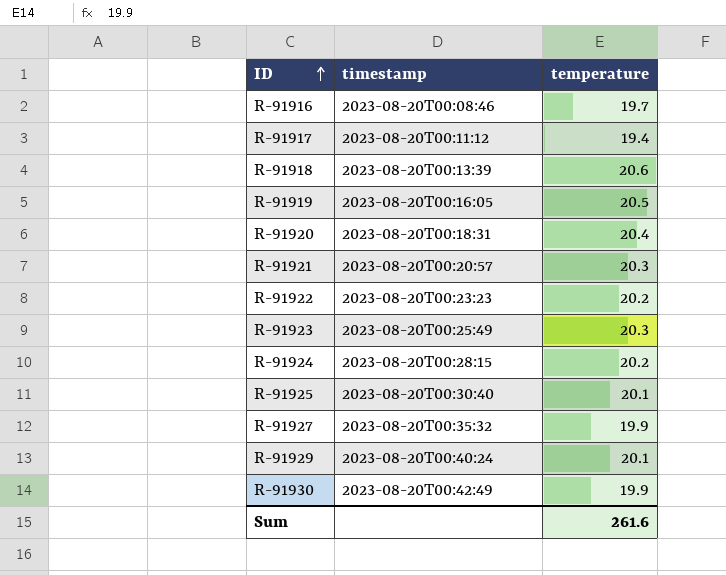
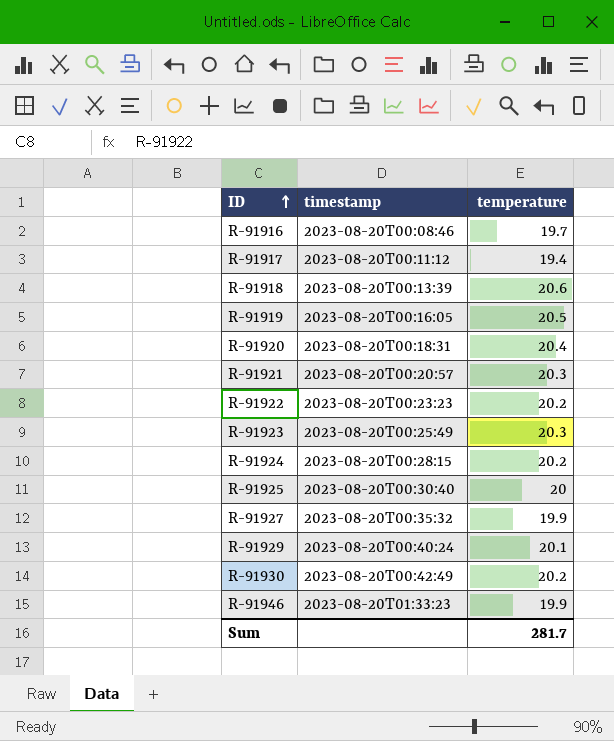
R-91925 | temperature: 20.1 -> 20
R-91930 | temperature: 19.9 -> 20.2
row R-91946: none -> 2023-08-20T01:33:23 | 19.9
Sum | temperature: 261.6 -> 281.7

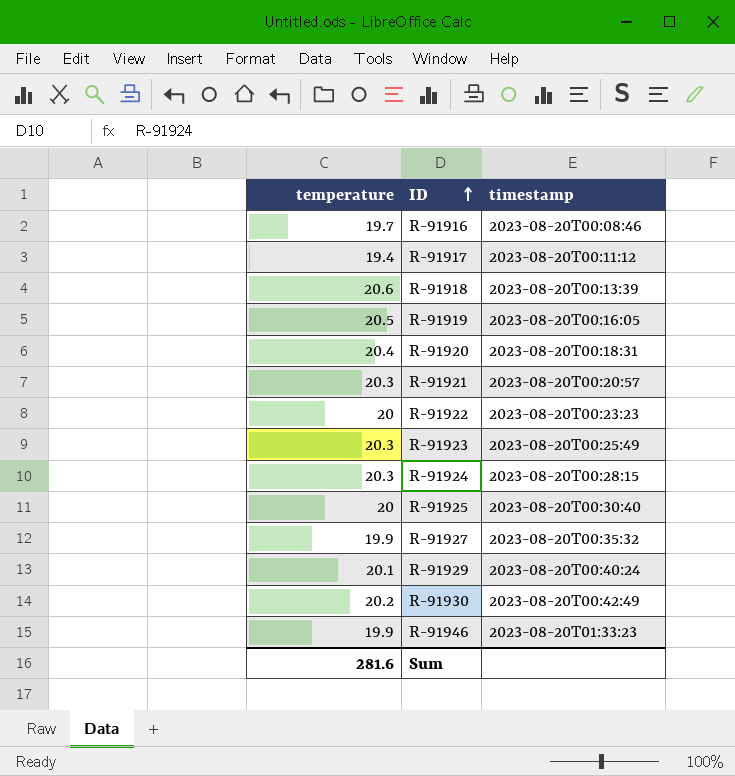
column temperature | position: 3 -> 1
R-91922 | temperature: 20.2 -> 20
R-91924 | temperature: 20.2 -> 20.3
Sum | temperature: 281.7 -> 281.6

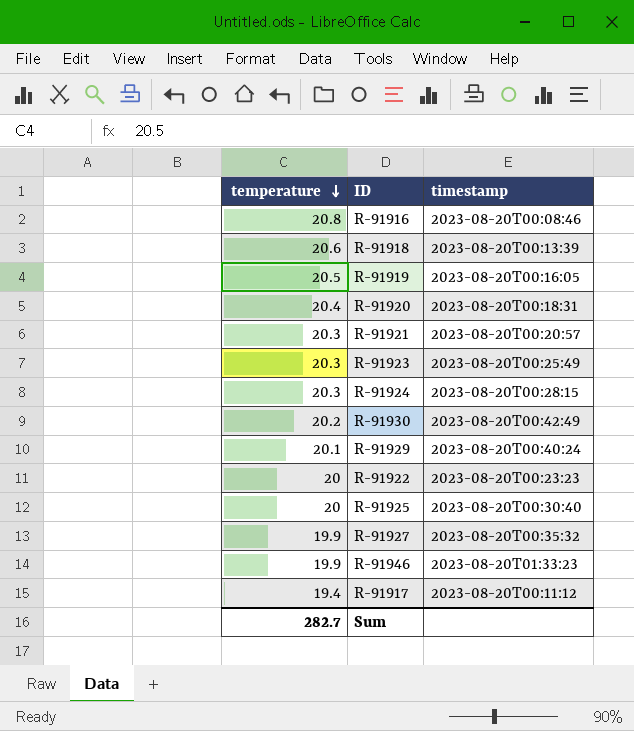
row order: ID ascending -> temperature descending
R-91916 | temperature: 19.7 -> 20.8
Sum | temperature: 281.6 -> 282.7

